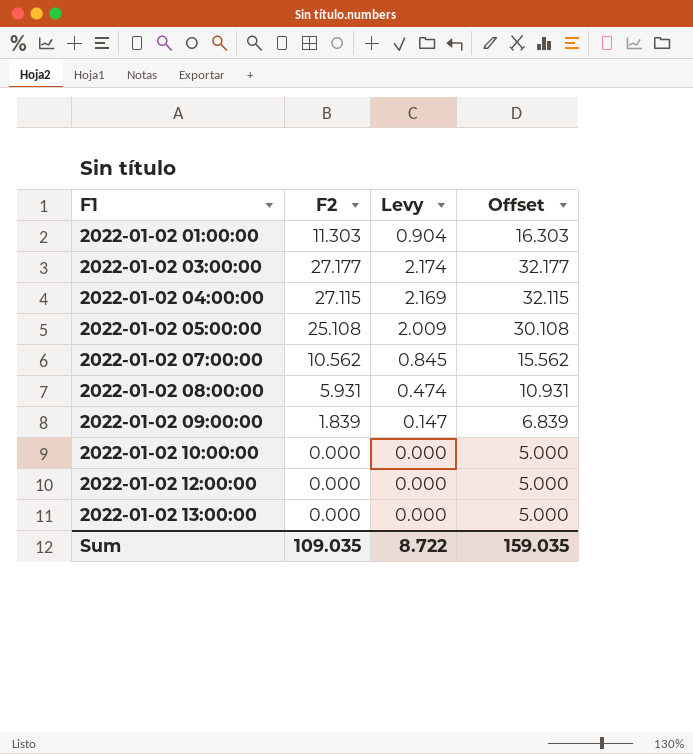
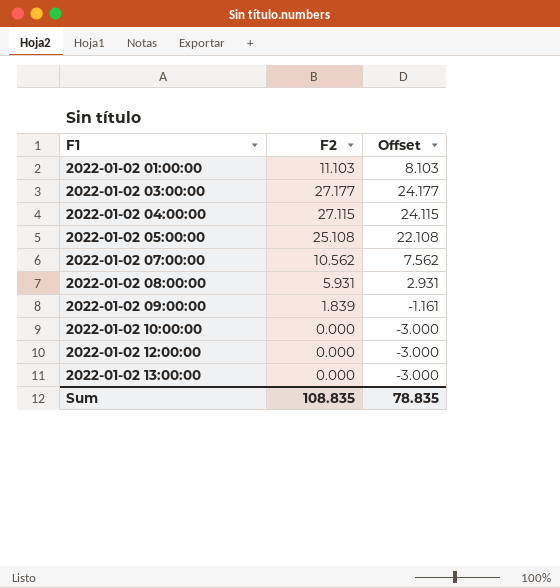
column Levy | formula: [F2] * 0.08 -> none
column Offset | formula: [F2] + 5 -> [F2] - 3
2022-01-02 01:00:00 | F2: 11.303 -> 11.103
Sum | F2: 109.035 -> 108.835
Sum | Offset: 159.035 -> 78.835

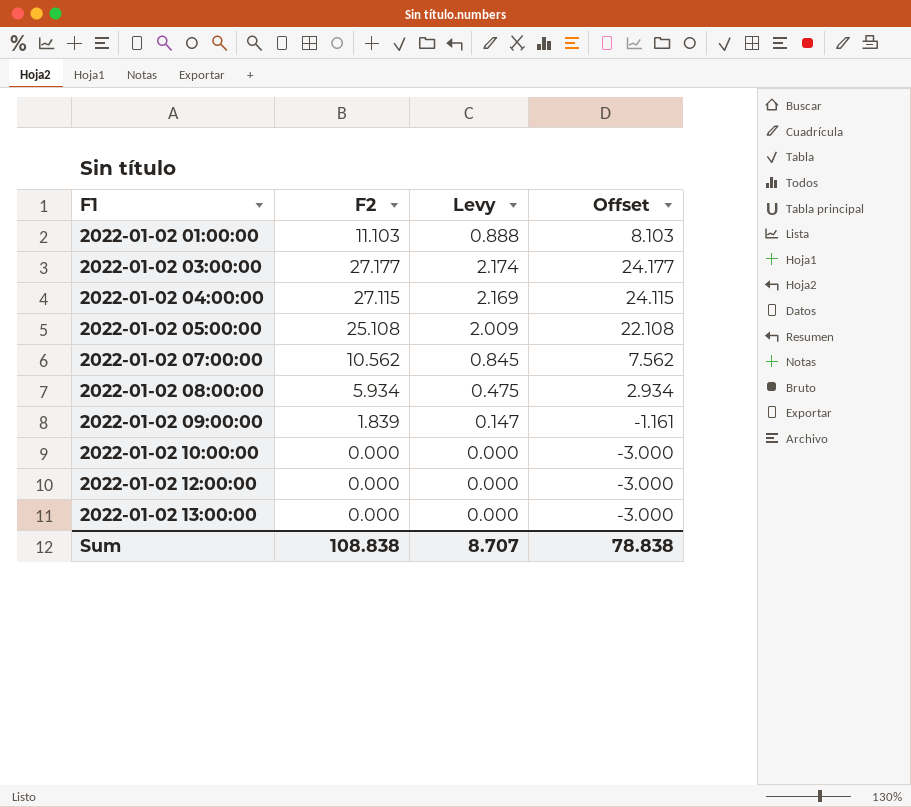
column Levy | formula: none -> [F2] * 0.08
2022-01-02 08:00:00 | F2: 5.931 -> 5.934
2022-01-02 08:00:00 | Offset: 2.931 -> 2.934
Sum | F2: 108.835 -> 108.838
Sum | Offset: 78.835 -> 78.838

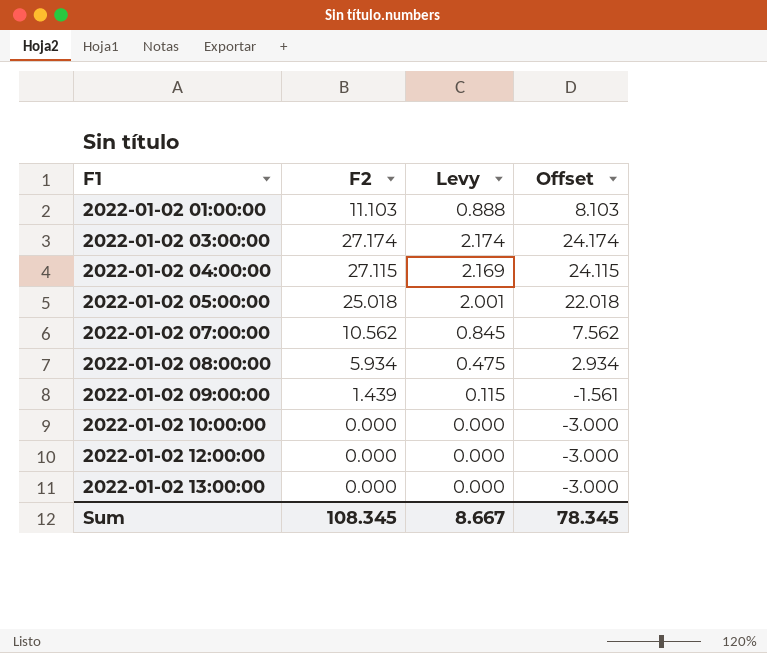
2022-01-02 03:00:00 | F2: 27.177 -> 27.174
2022-01-02 03:00:00 | Offset: 24.177 -> 24.174
2022-01-02 05:00:00 | F2: 25.108 -> 25.018
2022-01-02 05:00:00 | Levy: 2.009 -> 2.001
2022-01-02 05:00:00 | Offset: 22.108 -> 22.018
2022-01-02 09:00:00 | F2: 1.839 -> 1.439
2022-01-02 09:00:00 | Levy: 0.147 -> 0.115
2022-01-02 09:00:00 | Offset: -1.161 -> -1.561
Sum | F2: 108.838 -> 108.345
Sum | Levy: 8.707 -> 8.667
Sum | Offset: 78.838 -> 78.345

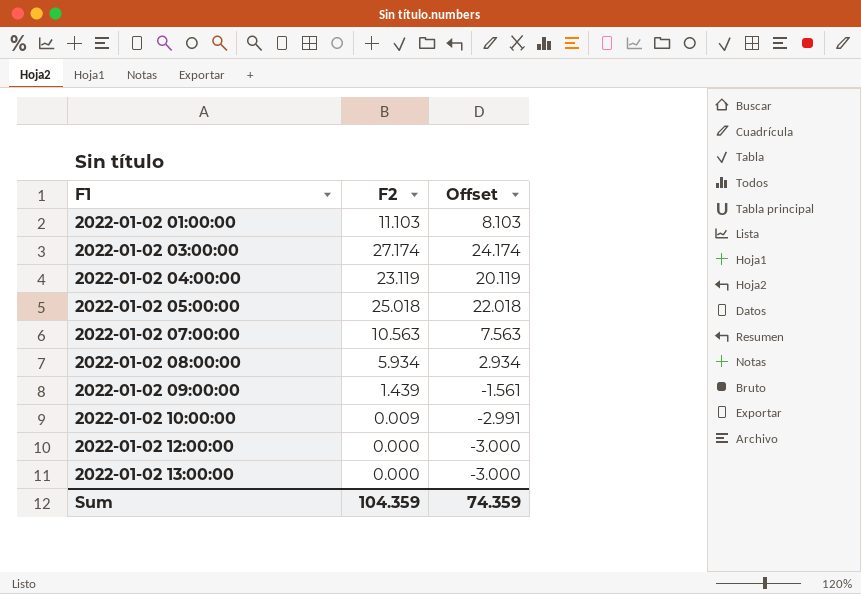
column Levy | formula: [F2] * 0.08 -> none
2022-01-02 04:00:00 | F2: 27.115 -> 23.119
2022-01-02 04:00:00 | Offset: 24.115 -> 20.119
2022-01-02 07:00:00 | F2: 10.562 -> 10.563
2022-01-02 07:00:00 | Offset: 7.562 -> 7.563
2022-01-02 10:00:00 | F2: 0.000 -> 0.009
2022-01-02 10:00:00 | Offset: -3.000 -> -2.991
Sum | F2: 108.345 -> 104.359
Sum | Offset: 78.345 -> 74.359

